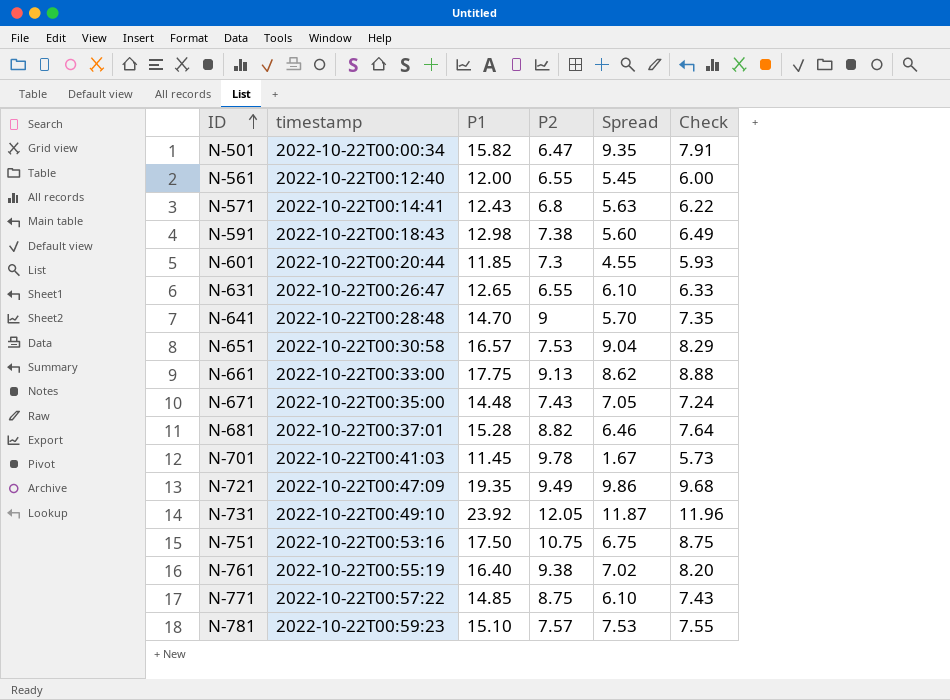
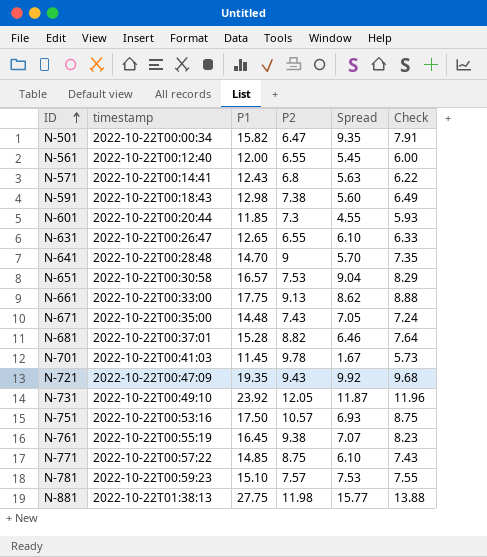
N-721 | P2: 9.49 -> 9.43
N-721 | Spread: 9.86 -> 9.92
N-751 | P2: 10.75 -> 10.57
N-751 | Spread: 6.75 -> 6.93
N-761 | P1: 16.40 -> 16.45
N-761 | Spread: 7.02 -> 7.07
N-761 | Check: 8.20 -> 8.23
row N-881: none -> 2022-10-22T01:38:13 | 27.75 | 11.98 | 15.77 | 13.88

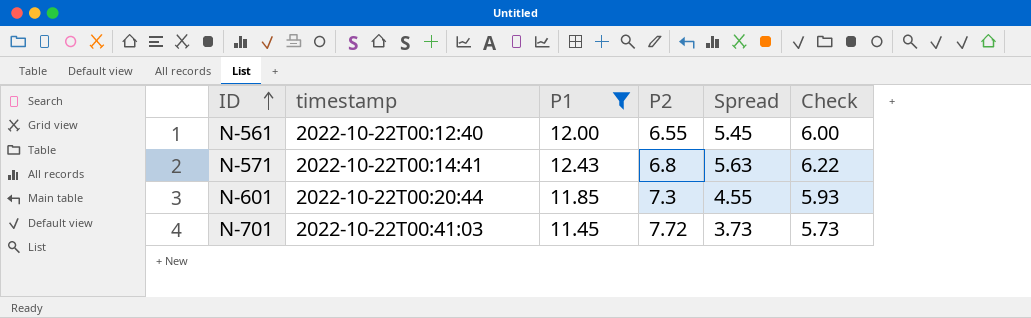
filter: none -> P1 <= 12.43
N-701 | P2: 9.78 -> 7.72
N-701 | Spread: 1.67 -> 3.73

